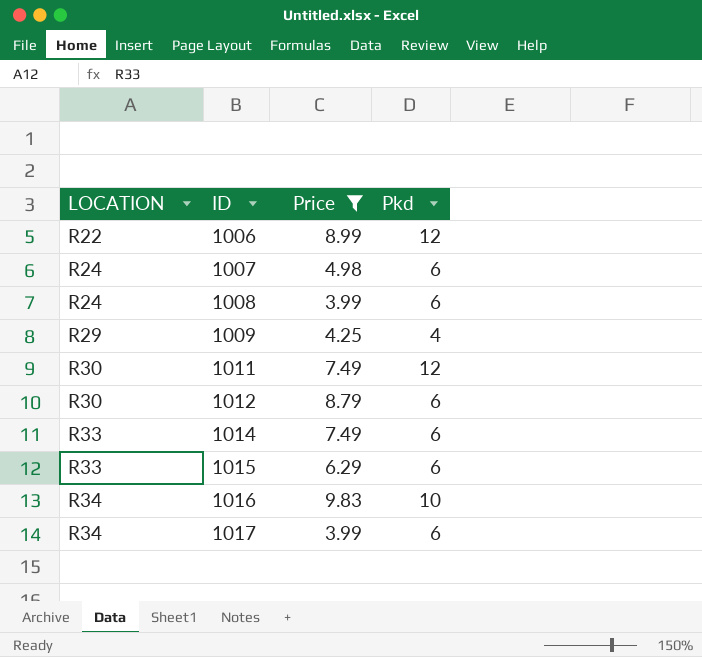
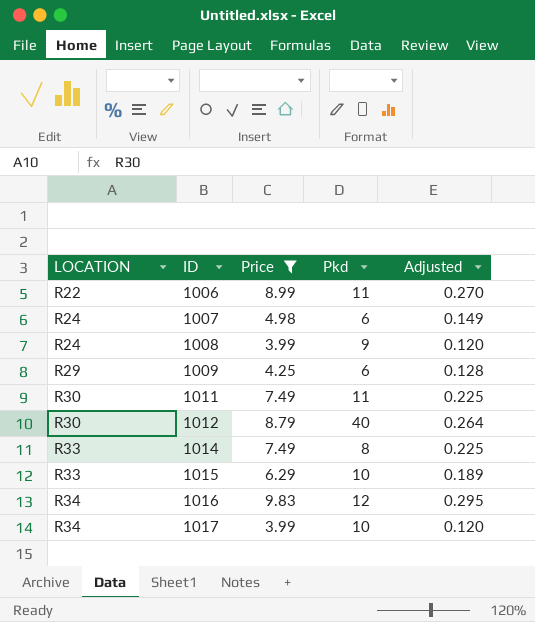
column Adjusted | formula: none -> [Price] * 0.03
1006 | Pkd: 12 -> 11
1008 | Pkd: 6 -> 9
1009 | Pkd: 4 -> 6
1011 | Pkd: 12 -> 11
1012 | Pkd: 6 -> 40
1014 | Pkd: 6 -> 8
1015 | Pkd: 6 -> 10
1016 | Pkd: 10 -> 12
1017 | Pkd: 6 -> 10

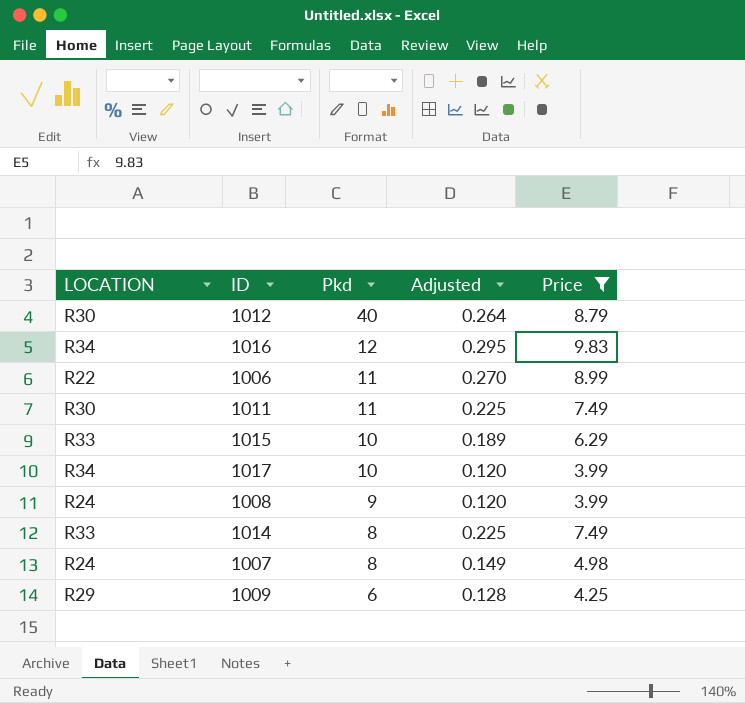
row order: LOCATION ascending -> Pkd descending
column Price | position: 3 -> 5
1007 | Pkd: 6 -> 8

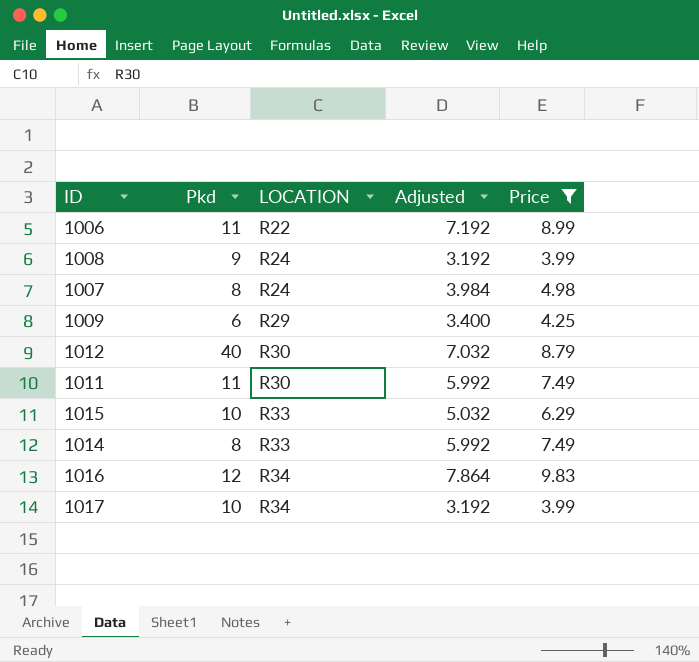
row order: Pkd descending -> LOCATION ascending
column LOCATION | position: 1 -> 3
column Adjusted | formula: [Price] * 0.03 -> [Price] * 0.8

